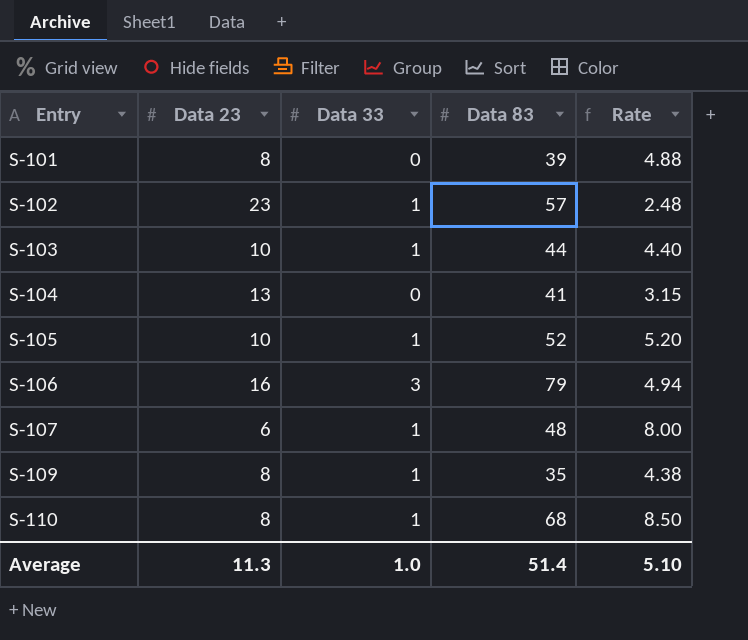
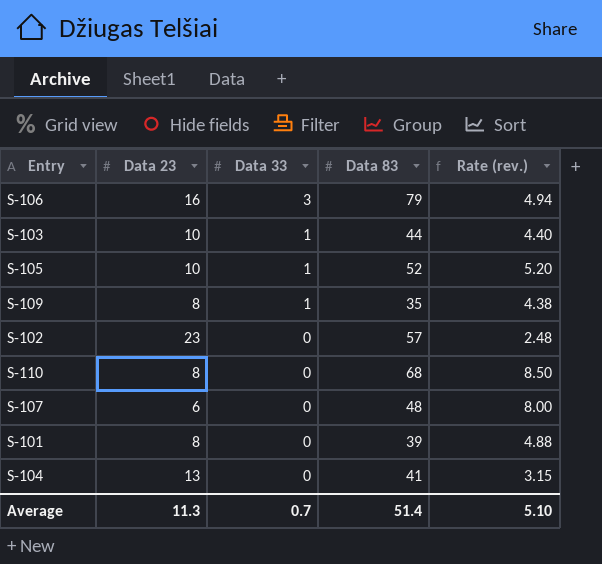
row order: Entry ascending -> Data 33 descending
column name: Rate -> Rate (rev.)
S-102 | Data 33: 1 -> 0
S-110 | Data 33: 1 -> 0
S-107 | Data 33: 1 -> 0
Average | Data 33: 1.0 -> 0.7

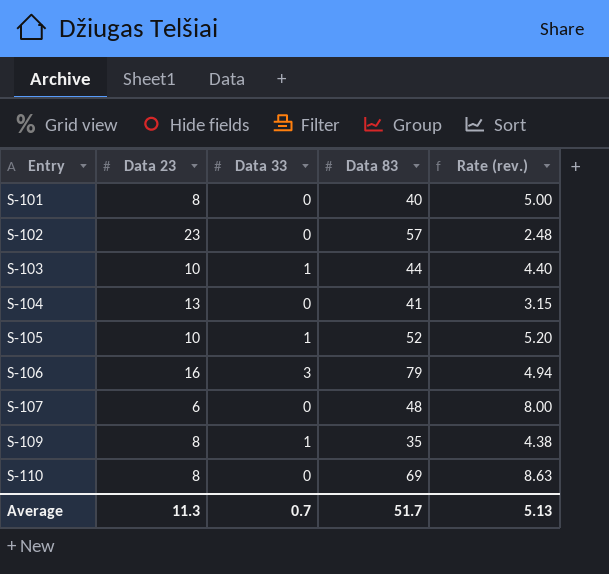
row order: Data 33 descending -> Entry ascending
S-101 | Data 83: 39 -> 40
S-101 | Rate (rev.): 4.88 -> 5.00
S-110 | Data 83: 68 -> 69
S-110 | Rate (rev.): 8.50 -> 8.63
Average | Data 83: 51.4 -> 51.7
Average | Rate (rev.): 5.10 -> 5.13

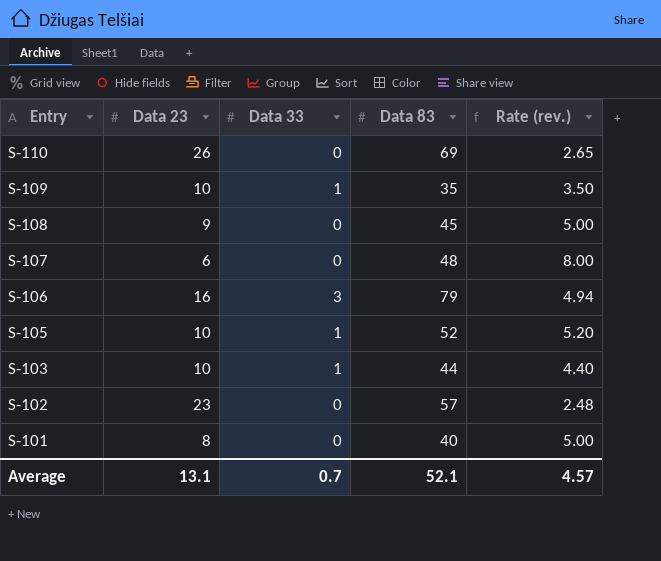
row order: Entry ascending -> Entry descending
row S-104: 13 | 0 | 41 | 3.15 -> none
S-110 | Data 23: 8 -> 26
S-110 | Rate (rev.): 8.63 -> 2.65
S-109 | Data 23: 8 -> 10
S-109 | Rate (rev.): 4.38 -> 3.50
row S-108: none -> 9 | 0 | 45 | 5.00
Average | Data 23: 11.3 -> 13.1
Average | Data 83: 51.7 -> 52.1
Average | Rate (rev.): 5.13 -> 4.57

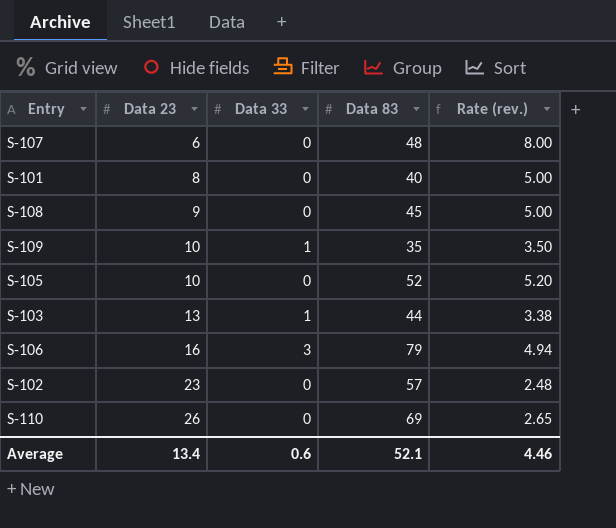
row order: Entry descending -> Data 23 ascending
S-105 | Data 33: 1 -> 0
S-103 | Data 23: 10 -> 13
S-103 | Rate (rev.): 4.40 -> 3.38
Average | Data 23: 13.1 -> 13.4
Average | Data 33: 0.7 -> 0.6
Average | Rate (rev.): 4.57 -> 4.46

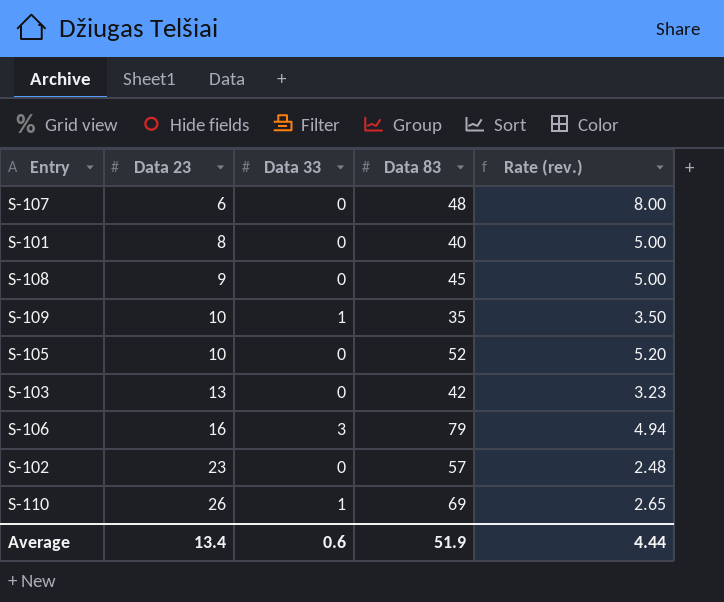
S-103 | Data 33: 1 -> 0
S-103 | Data 83: 44 -> 42
S-103 | Rate (rev.): 3.38 -> 3.23
S-110 | Data 33: 0 -> 1
Average | Data 83: 52.1 -> 51.9
Average | Rate (rev.): 4.46 -> 4.44

